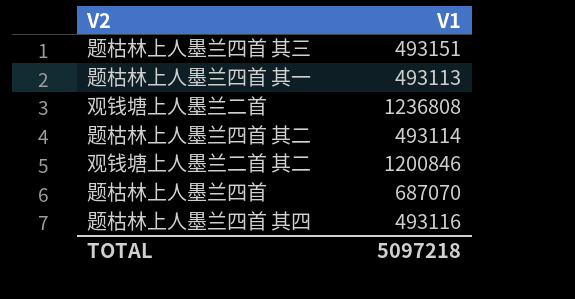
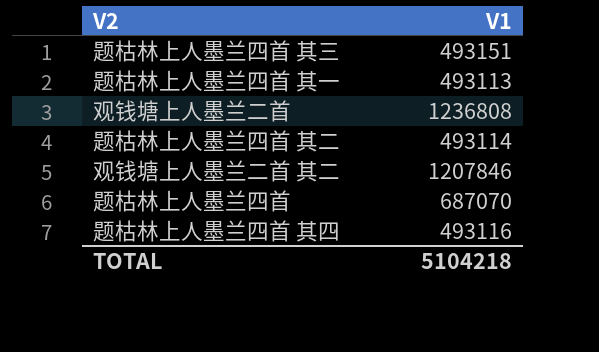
观钱塘上人墨兰二首 其二 | V1: 1200846 -> 1207846
TOTAL | V1: 5097218 -> 5104218

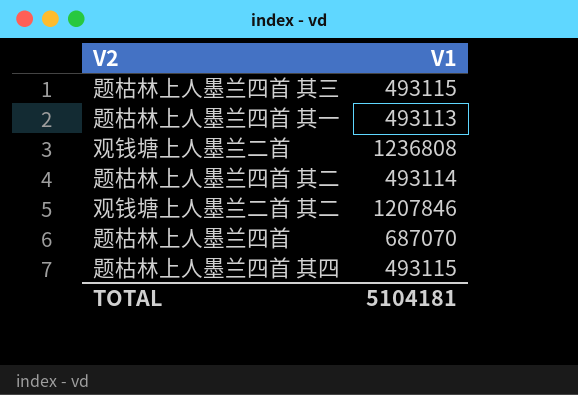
题枯林上人墨兰四首 其三 | V1: 493151 -> 493115
题枯林上人墨兰四首 其四 | V1: 493116 -> 493115
TOTAL | V1: 5104218 -> 5104181

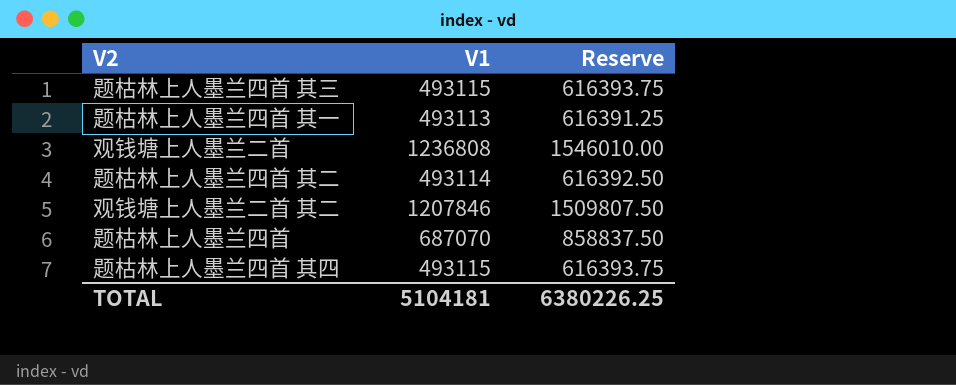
column Reserve | formula: none -> [V1] * 1.25

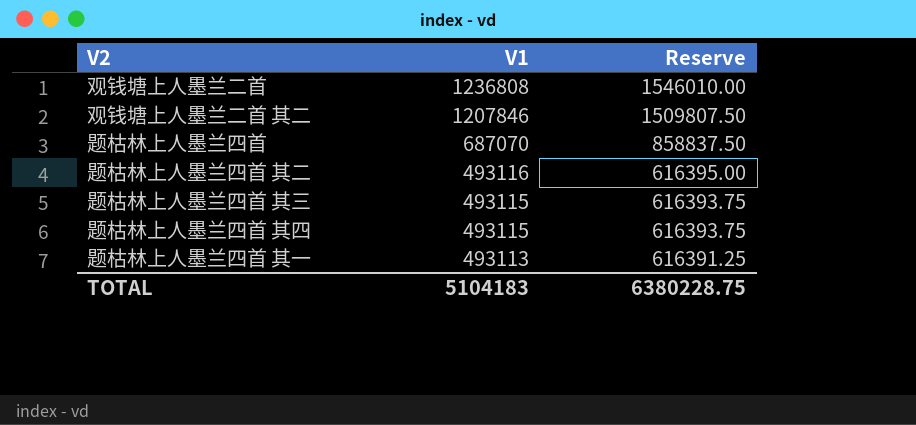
row order: none -> V1 descending
题枯林上人墨兰四首 其二 | V1: 493114 -> 493116
题枯林上人墨兰四首 其二 | Reserve: 616392.50 -> 616395.00
TOTAL | V1: 5104181 -> 5104183
TOTAL | Reserve: 6380226.25 -> 6380228.75

